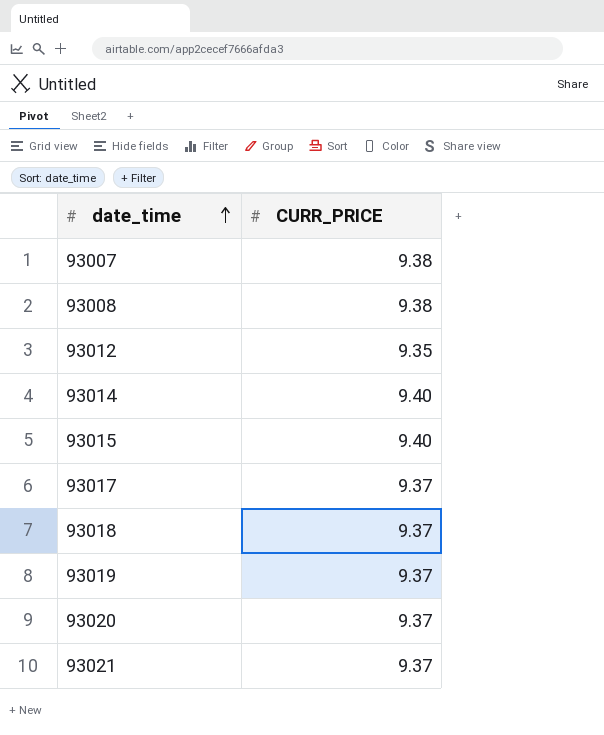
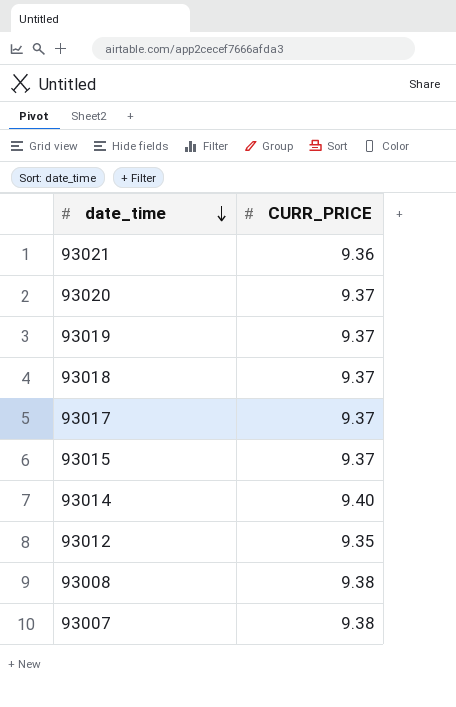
row order: date_time ascending -> date_time descending
93021 | CURR_PRICE: 9.37 -> 9.36
93015 | CURR_PRICE: 9.40 -> 9.37

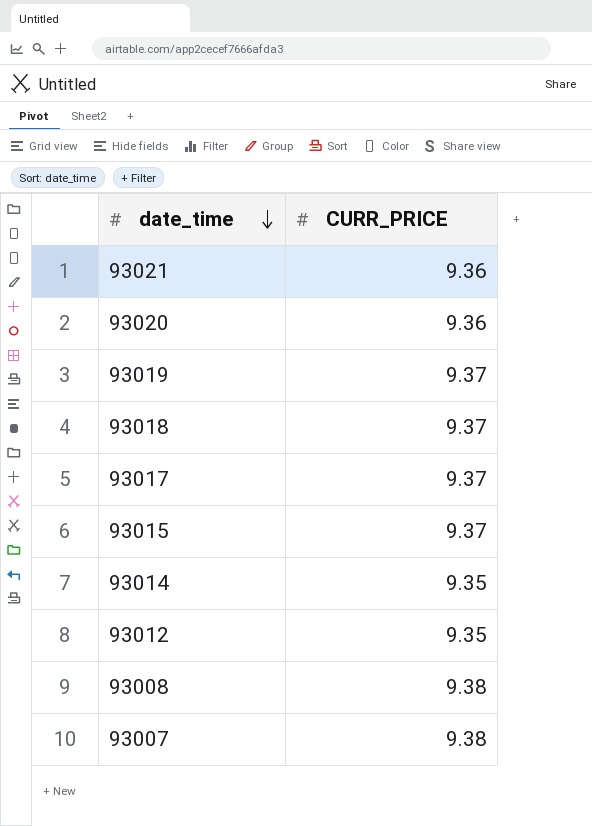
93020 | CURR_PRICE: 9.37 -> 9.36
93014 | CURR_PRICE: 9.40 -> 9.35

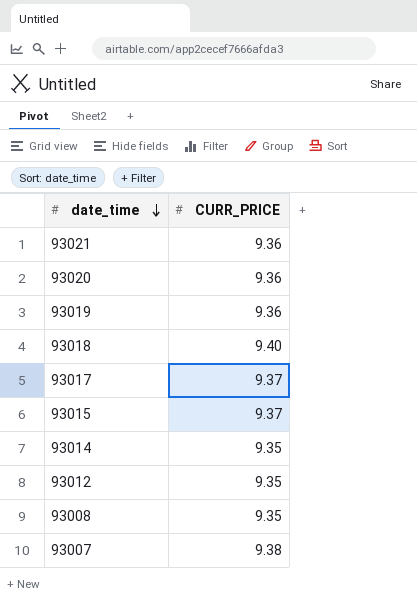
93019 | CURR_PRICE: 9.37 -> 9.36
93018 | CURR_PRICE: 9.37 -> 9.40
93008 | CURR_PRICE: 9.38 -> 9.35

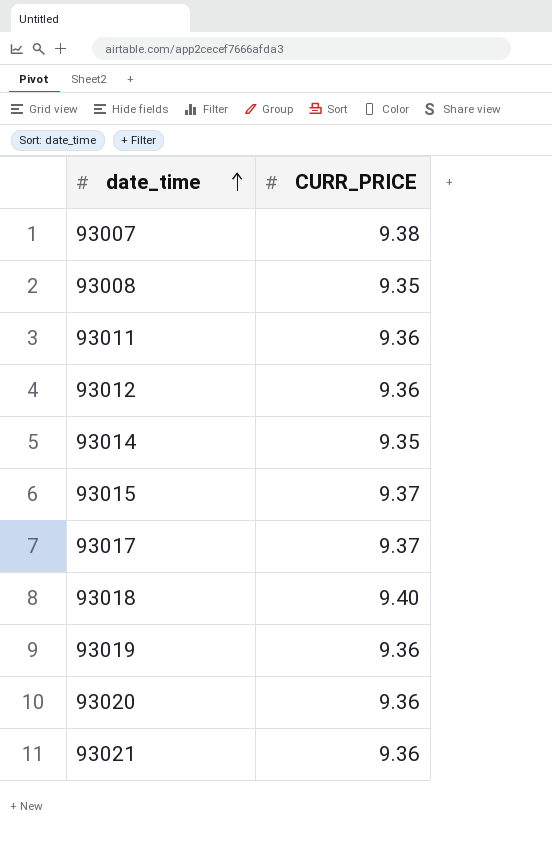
row order: date_time descending -> date_time ascending
row 93011: none -> 9.36
93012 | CURR_PRICE: 9.35 -> 9.36

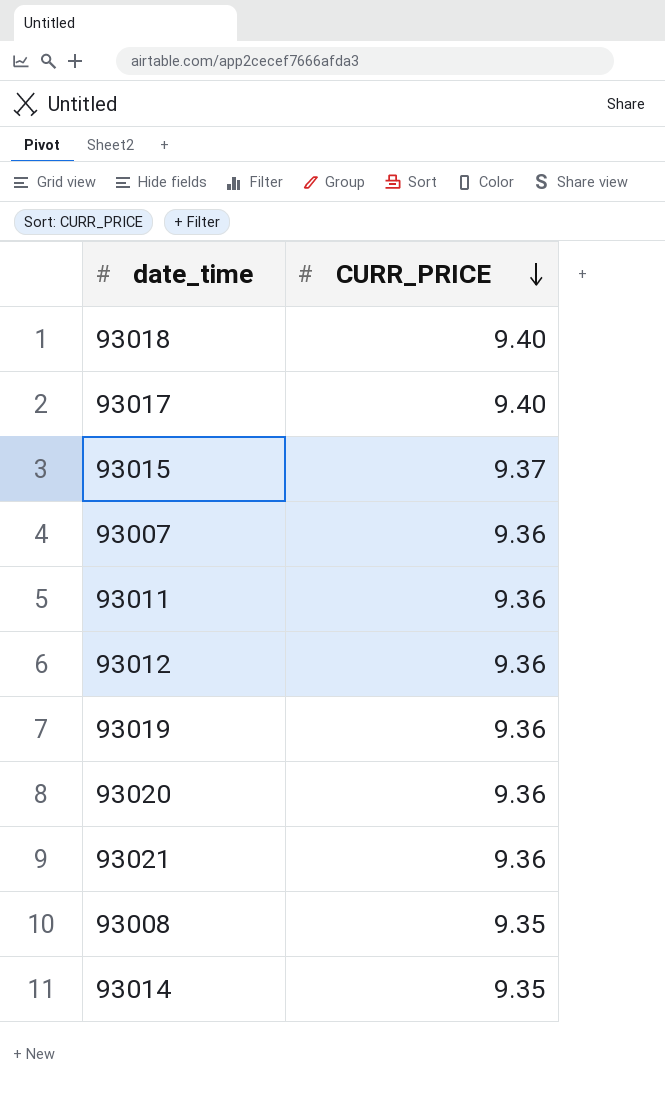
row order: date_time ascending -> CURR_PRICE descending
93017 | CURR_PRICE: 9.37 -> 9.40
93007 | CURR_PRICE: 9.38 -> 9.36

